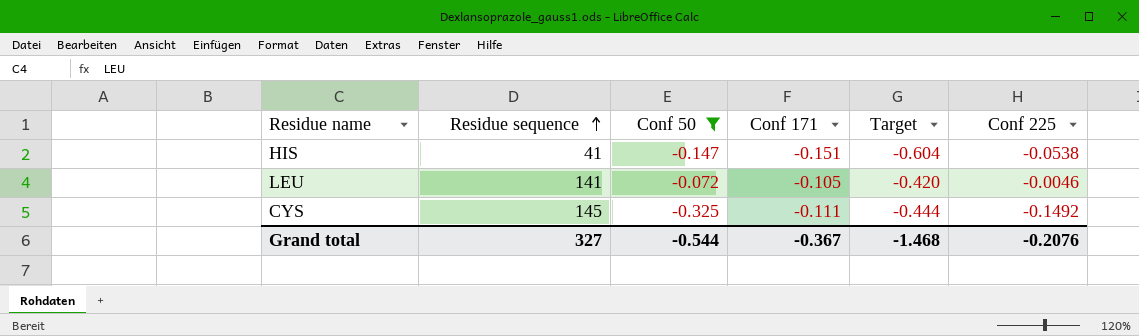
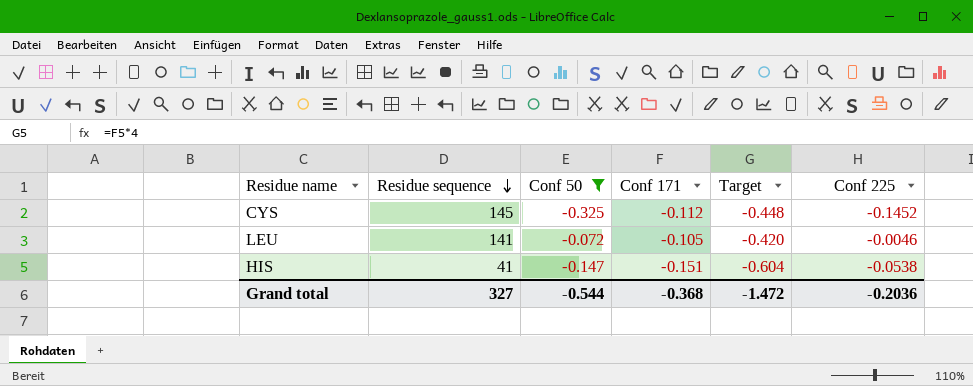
row order: Residue sequence ascending -> Residue sequence descending
CYS | Conf 171: -0.111 -> -0.112
CYS | Target: -0.444 -> -0.448
CYS | Conf 225: -0.1492 -> -0.1452
Grand total | Conf 171: -0.367 -> -0.368
Grand total | Target: -1.468 -> -1.472
Grand total | Conf 225: -0.2076 -> -0.2036

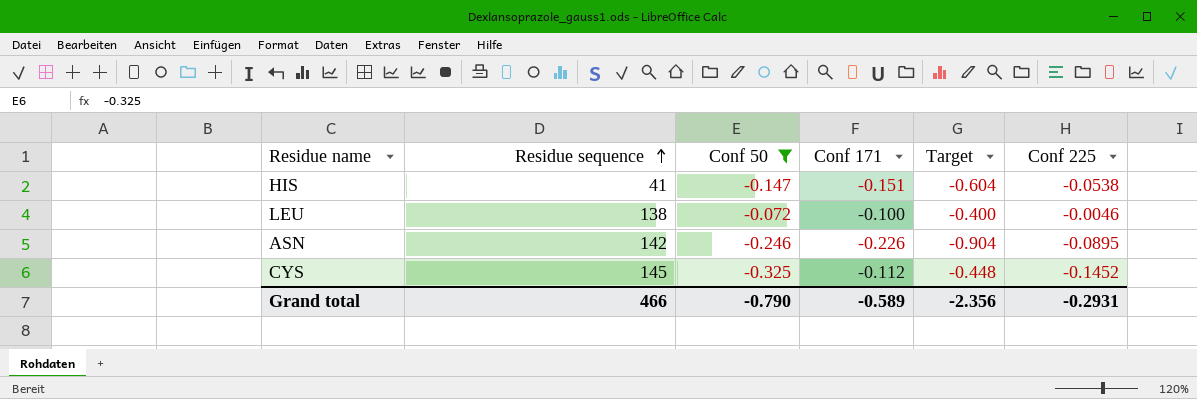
row order: Residue sequence descending -> Residue sequence ascending
LEU | Residue sequence: 141 -> 138
LEU | Conf 171: -0.105 -> -0.100
LEU | Target: -0.420 -> -0.400
row ASN: none -> 142 | -0.246 | -0.226 | -0.904 | -0.0895
Grand total | Residue sequence: 327 -> 466
Grand total | Conf 50: -0.544 -> -0.790
Grand total | Conf 171: -0.368 -> -0.589
Grand total | Target: -1.472 -> -2.356
Grand total | Conf 225: -0.2036 -> -0.2931

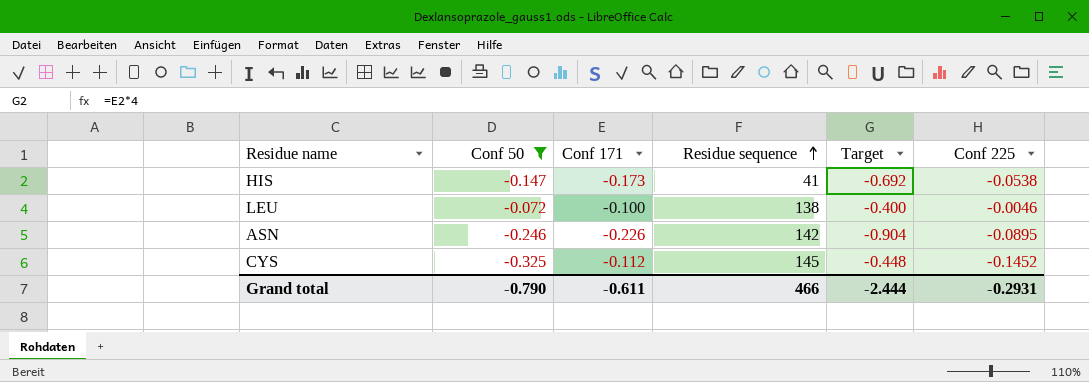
column Residue sequence | position: 2 -> 4
HIS | Conf 171: -0.151 -> -0.173
HIS | Target: -0.604 -> -0.692
Grand total | Conf 171: -0.589 -> -0.611
Grand total | Target: -2.356 -> -2.444

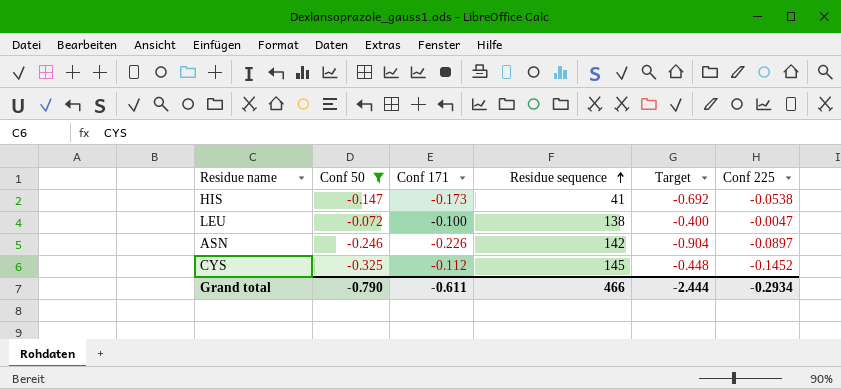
LEU | Conf 225: -0.0046 -> -0.0047
ASN | Conf 225: -0.0895 -> -0.0897
Grand total | Conf 225: -0.2931 -> -0.2934

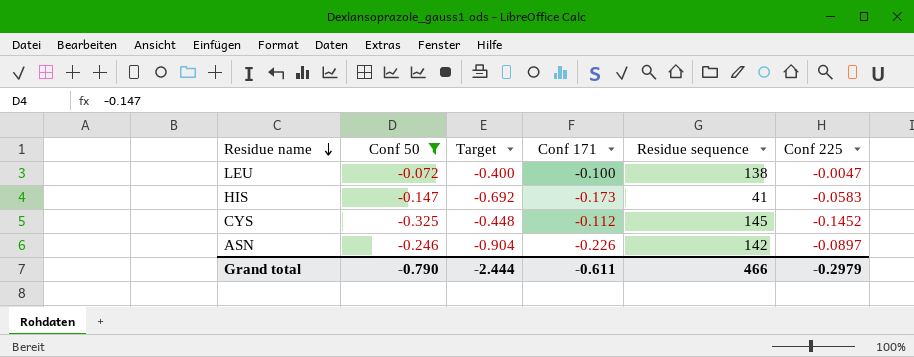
row order: Residue sequence ascending -> Residue name descending
column Target | position: 5 -> 3
HIS | Conf 225: -0.0538 -> -0.0583
Grand total | Conf 225: -0.2934 -> -0.2979

